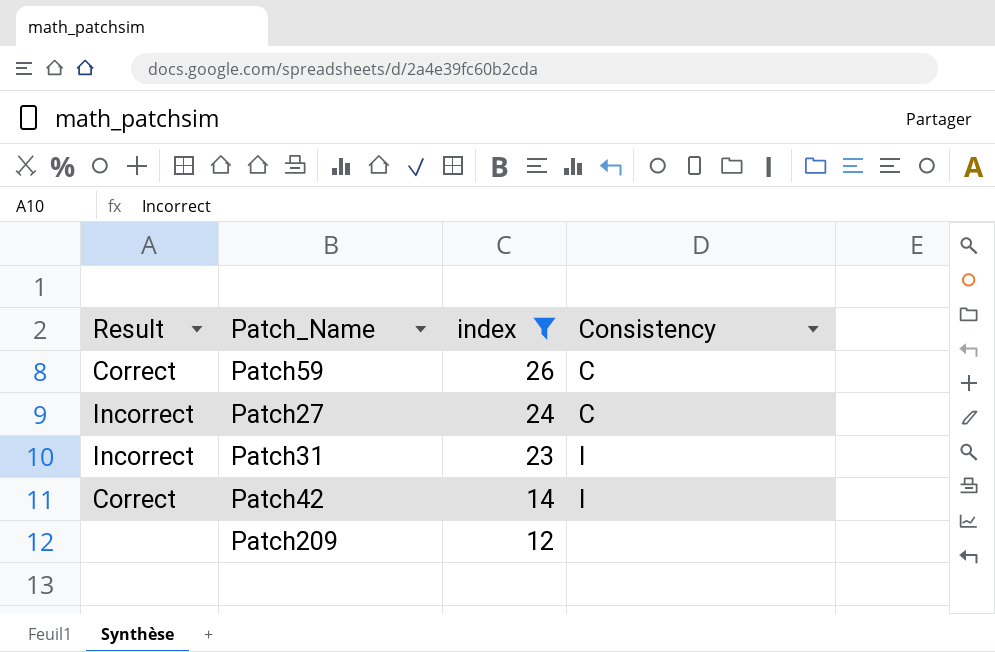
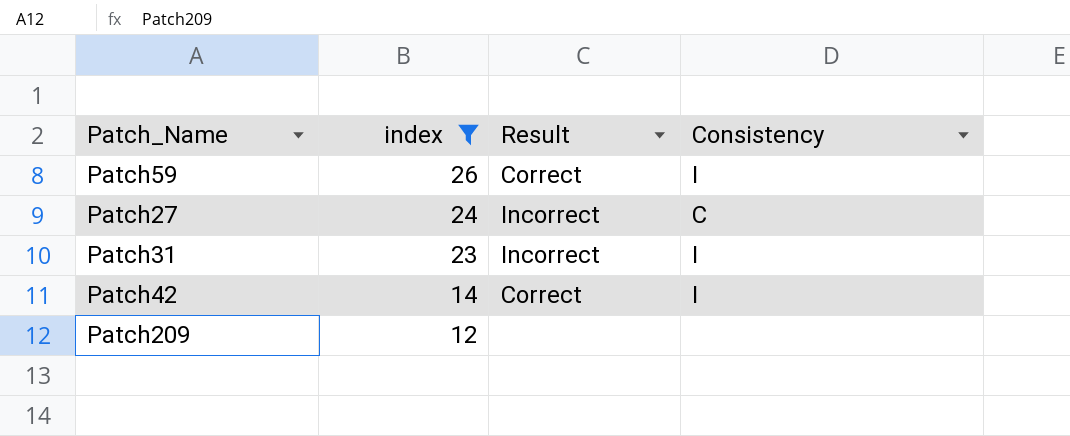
column Result | position: 1 -> 3
Patch59 | Consistency: C -> I

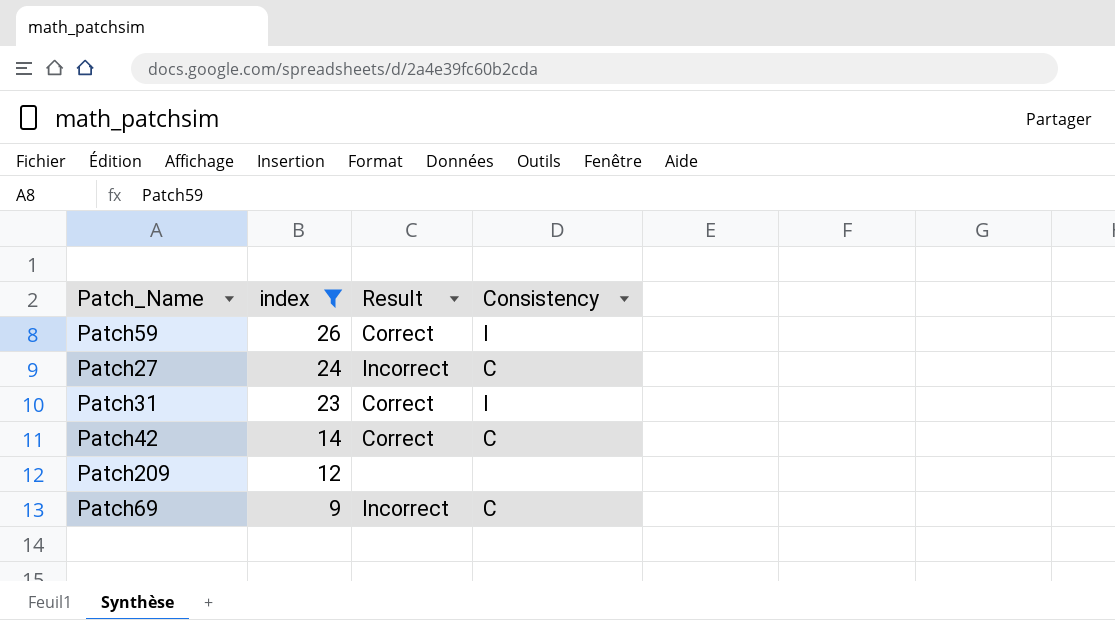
Patch31 | Result: Incorrect -> Correct
Patch42 | Consistency: I -> C
row Patch69: none -> 9 | Incorrect | C

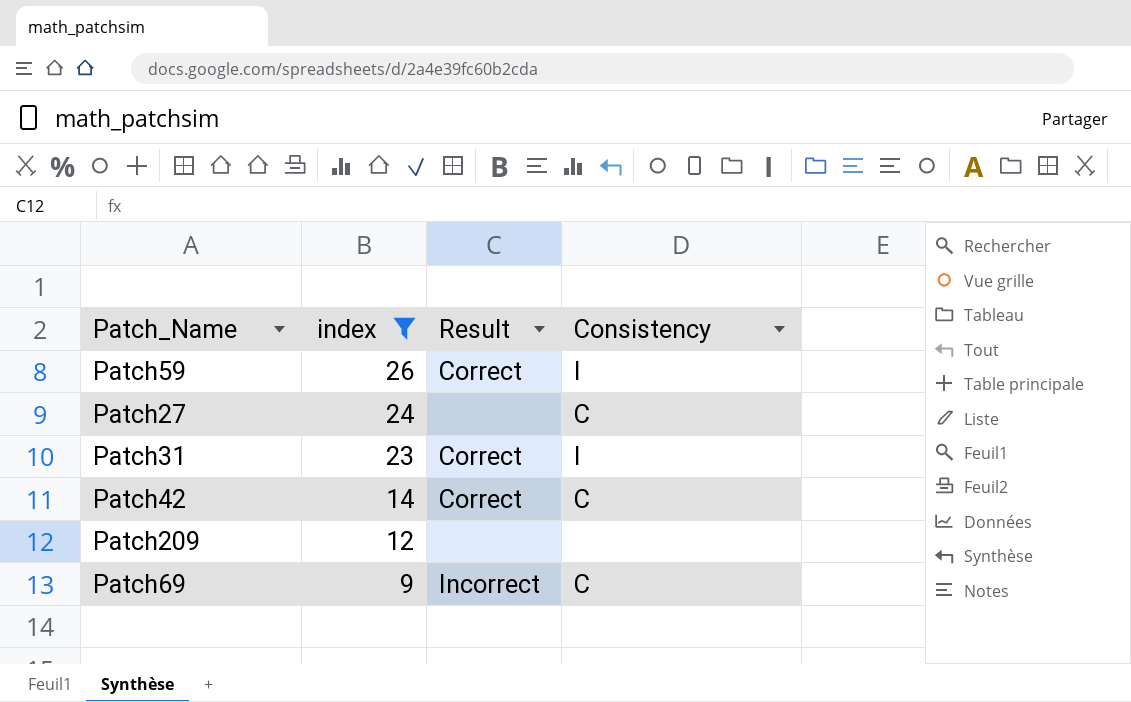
Patch27 | Result: Incorrect -> none

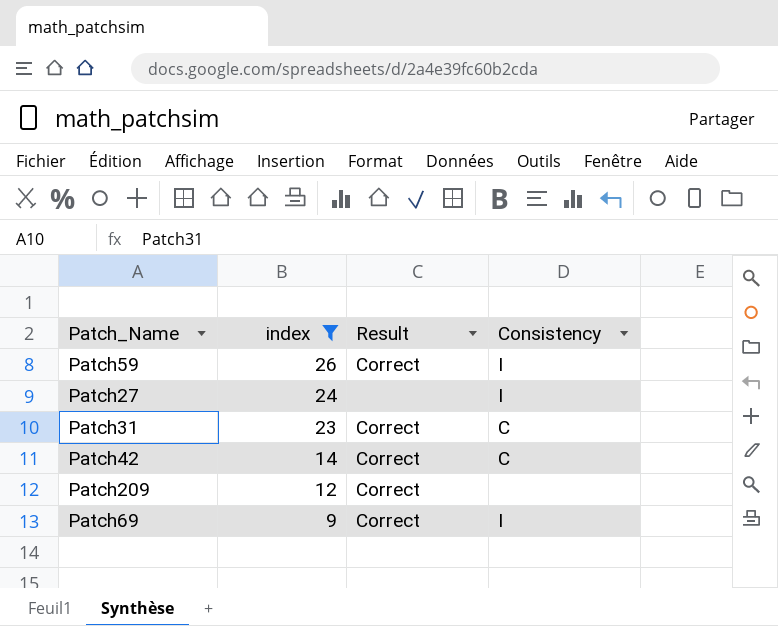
Patch27 | Consistency: C -> I
Patch31 | Consistency: I -> C
Patch209 | Result: none -> Correct
Patch69 | Result: Incorrect -> Correct
Patch69 | Consistency: C -> I

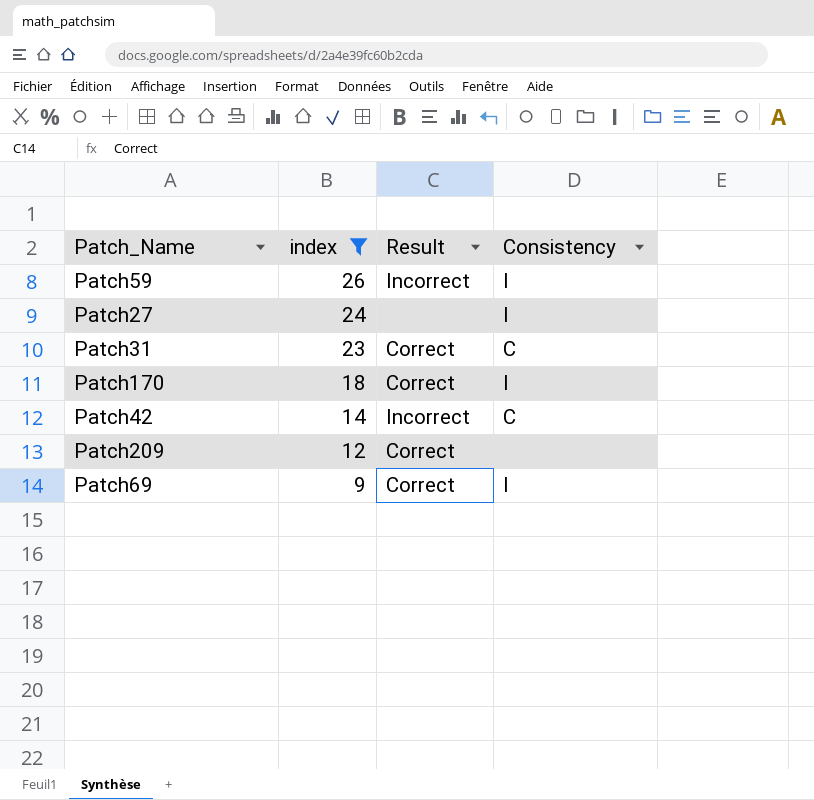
Patch59 | Result: Correct -> Incorrect
row Patch170: none -> 18 | Correct | I
Patch42 | Result: Correct -> Incorrect

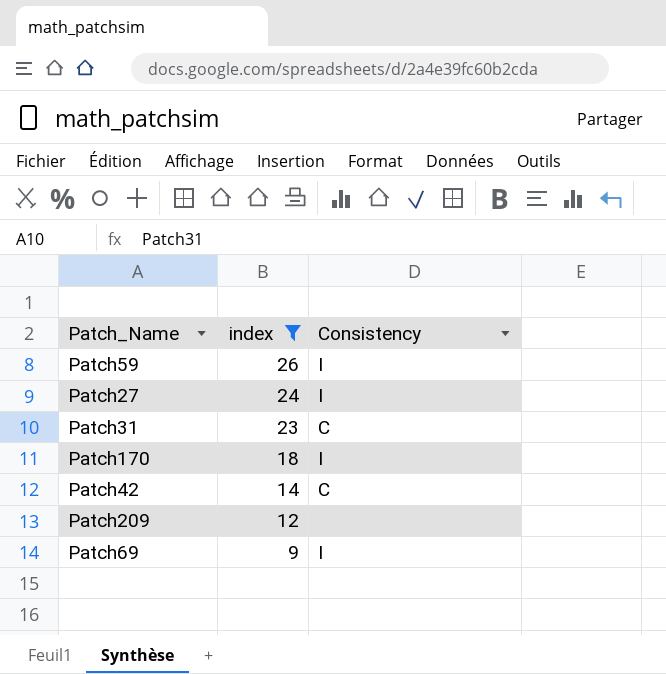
column Result | position: 3 -> none

